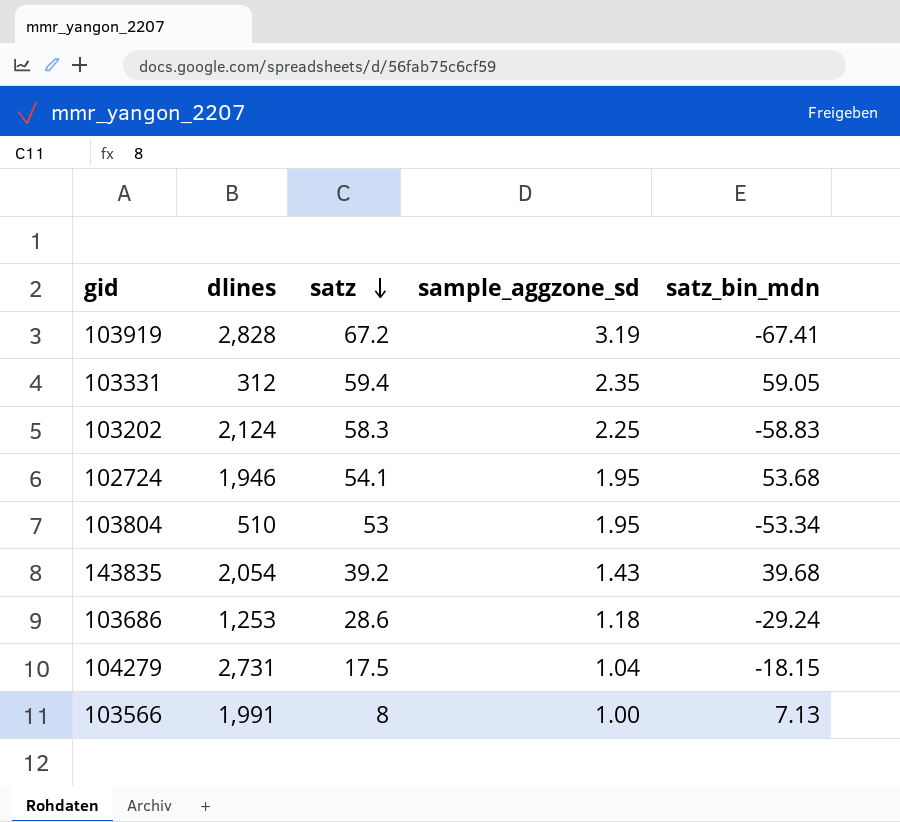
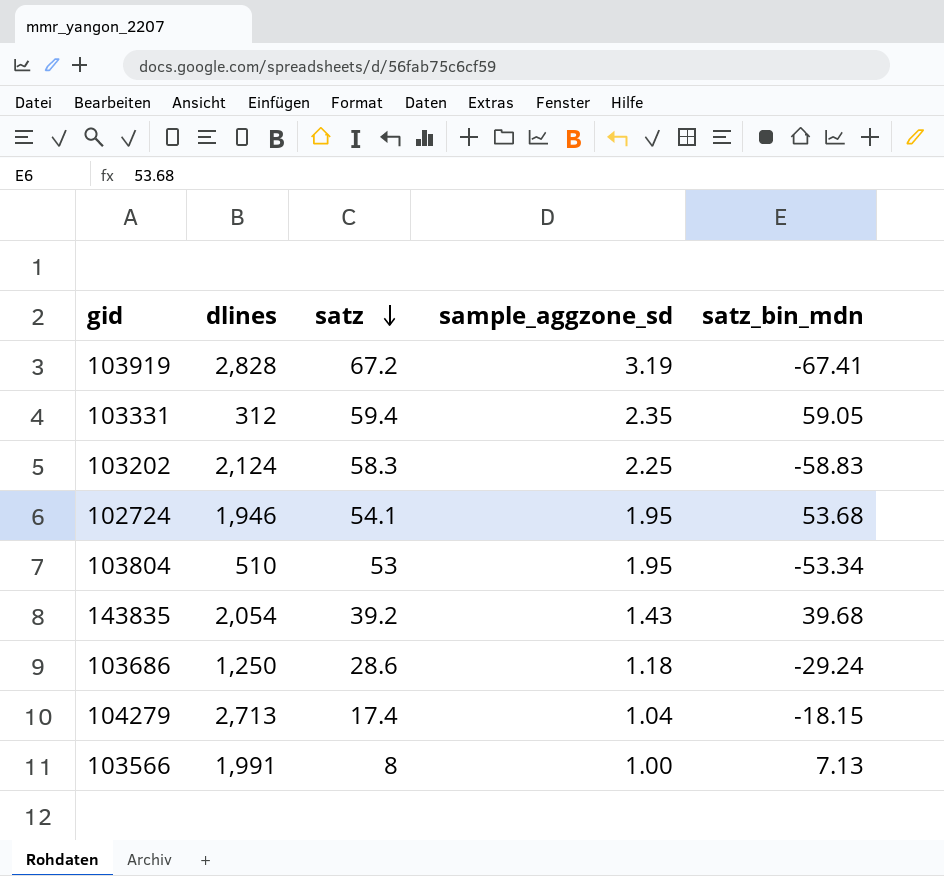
103686 | dlines: 1,253 -> 1,250
104279 | dlines: 2,731 -> 2,713
104279 | satz: 17.5 -> 17.4

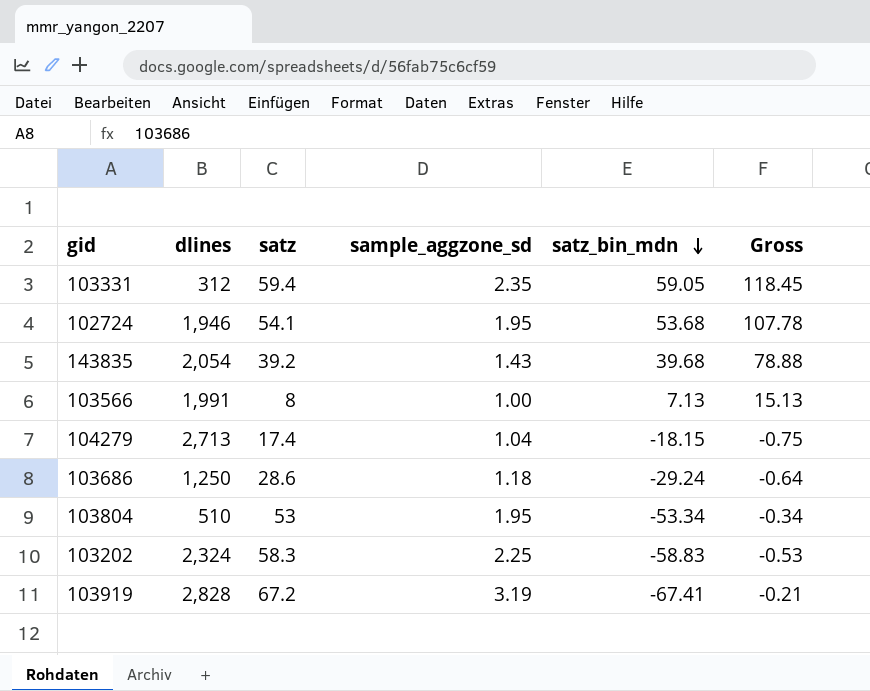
row order: satz descending -> satz_bin_mdn descending
column Gross | formula: none -> [satz] + [satz_bin_mdn]
103202 | dlines: 2,124 -> 2,324

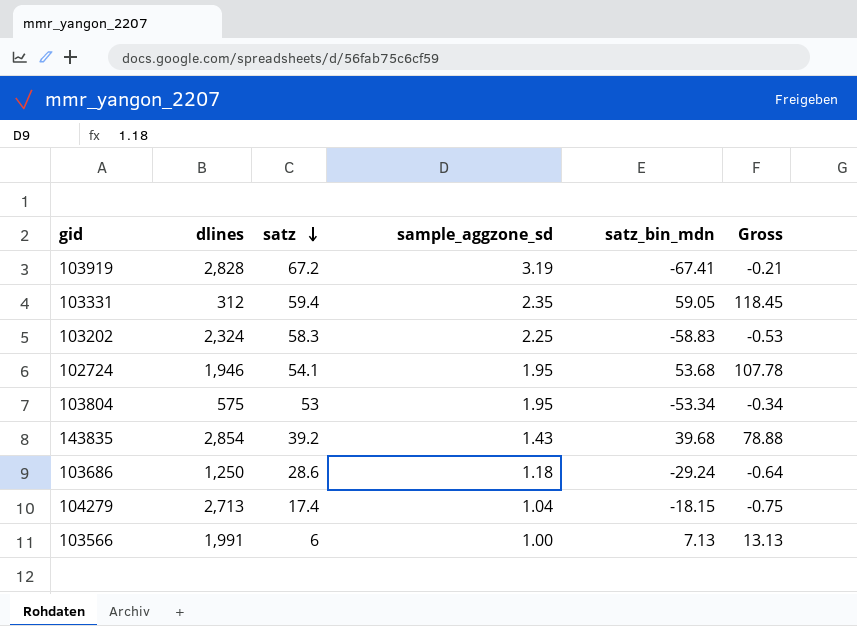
row order: satz_bin_mdn descending -> satz descending
103804 | dlines: 510 -> 575
143835 | dlines: 2,054 -> 2,854
103566 | satz: 8 -> 6
103566 | Gross: 15.13 -> 13.13

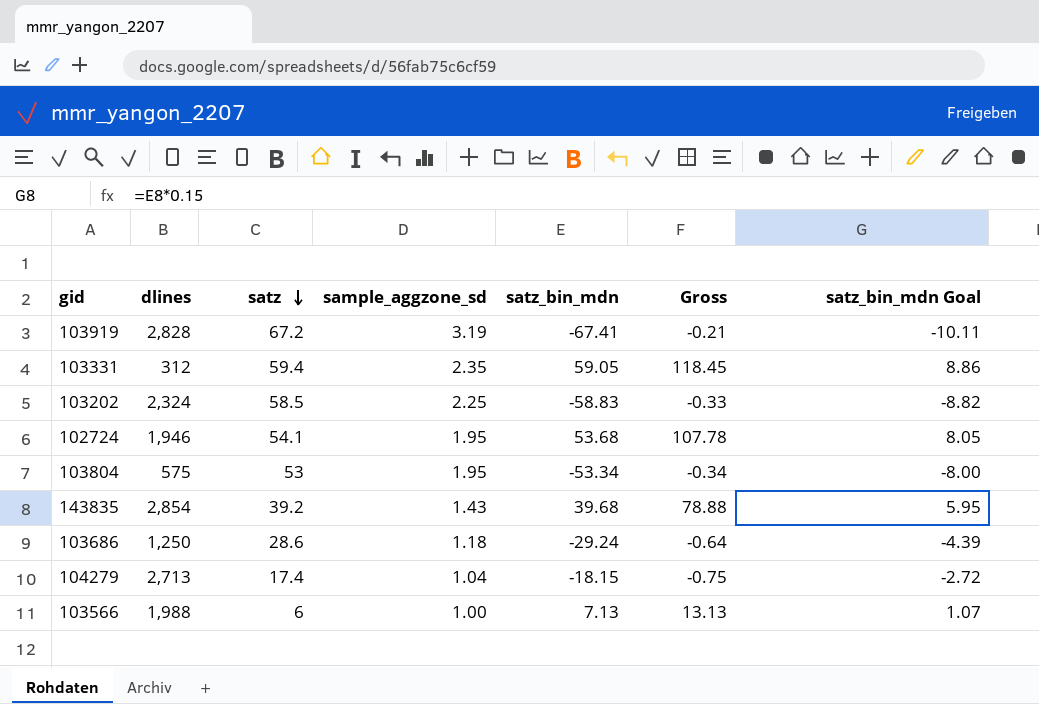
column satz_bin_mdn Goal | formula: none -> [satz_bin_mdn] * 0.15
103202 | satz: 58.3 -> 58.5
103202 | Gross: -0.53 -> -0.33
103566 | dlines: 1,991 -> 1,988

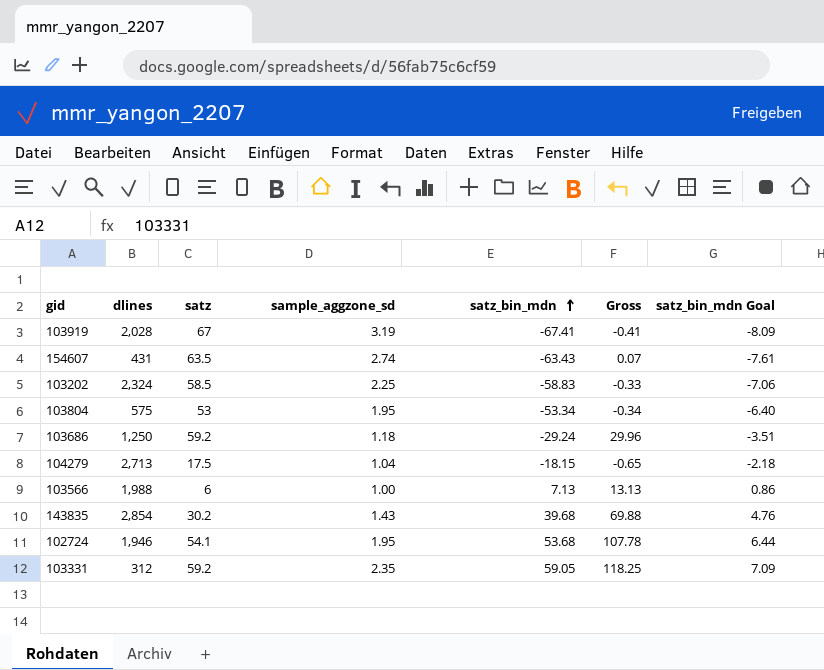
row order: satz descending -> satz_bin_mdn ascending
column satz_bin_mdn Goal | formula: [satz_bin_mdn] * 0.15 -> [satz_bin_mdn] * 0.12
103919 | dlines: 2,828 -> 2,028
103919 | satz: 67.2 -> 67
103919 | Gross: -0.21 -> -0.41
row 154607: none -> 431 | 63.5 | 2.74 | -63.43 | 0.07 | -7.61
103686 | satz: 28.6 -> 59.2
103686 | Gross: -0.64 -> 29.96
104279 | satz: 17.4 -> 17.5
104279 | Gross: -0.75 -> -0.65
143835 | satz: 39.2 -> 30.2
143835 | Gross: 78.88 -> 69.88
103331 | satz: 59.4 -> 59.2
103331 | Gross: 118.45 -> 118.25

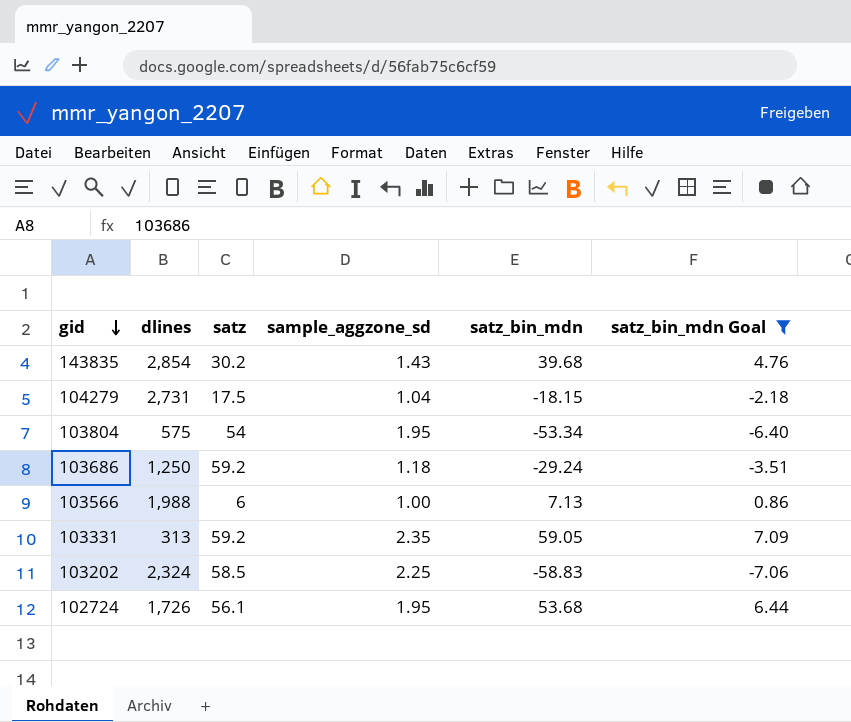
filter: none -> satz_bin_mdn Goal >= -7.06
row order: satz_bin_mdn ascending -> gid descending
column Gross | formula: [satz] + [satz_bin_mdn] -> none
104279 | dlines: 2,713 -> 2,731
103804 | satz: 53 -> 54
103331 | dlines: 312 -> 313
102724 | dlines: 1,946 -> 1,726
102724 | satz: 54.1 -> 56.1

